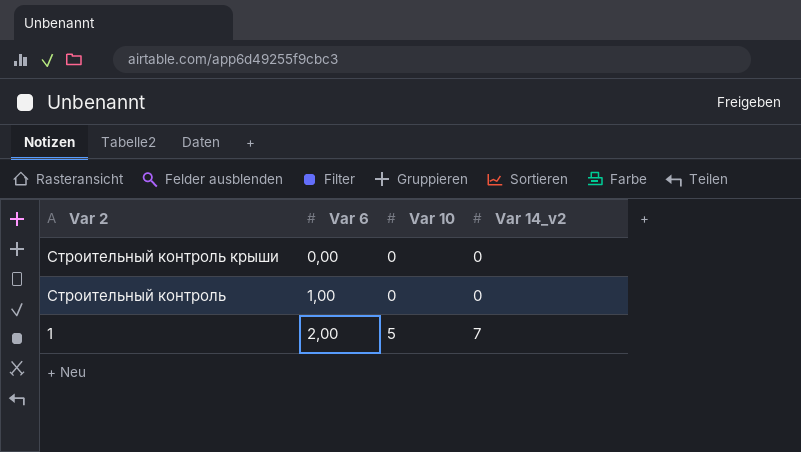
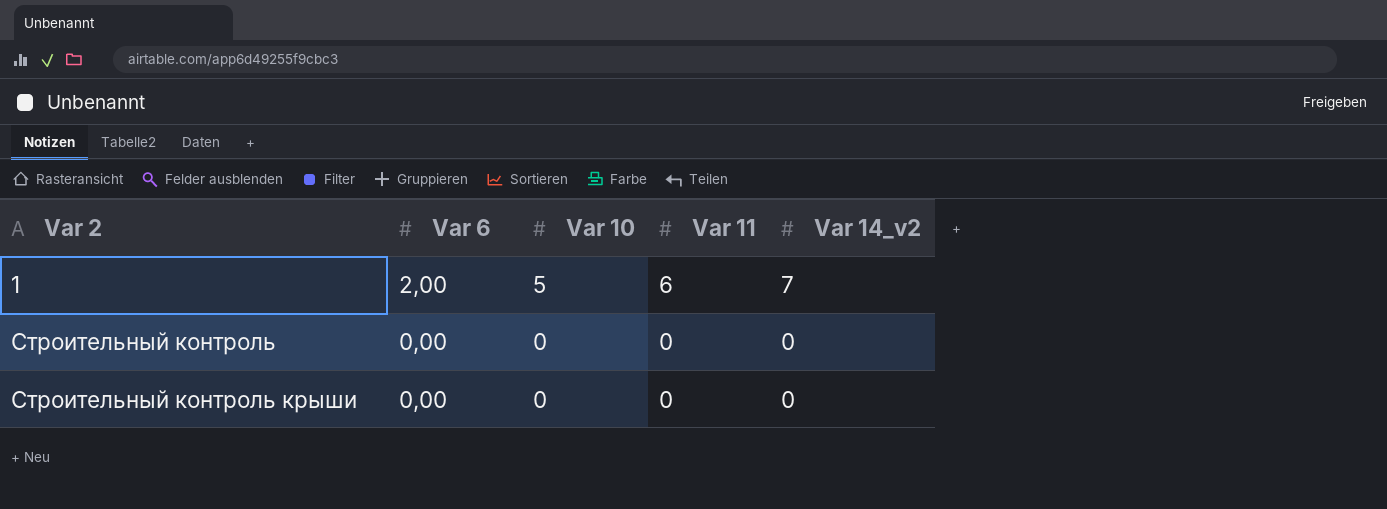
row order: Var 2 descending -> Var 2 ascending
column Var 11 | position: none -> 4
Строительный контроль | Var 6: 1,00 -> 0,00

